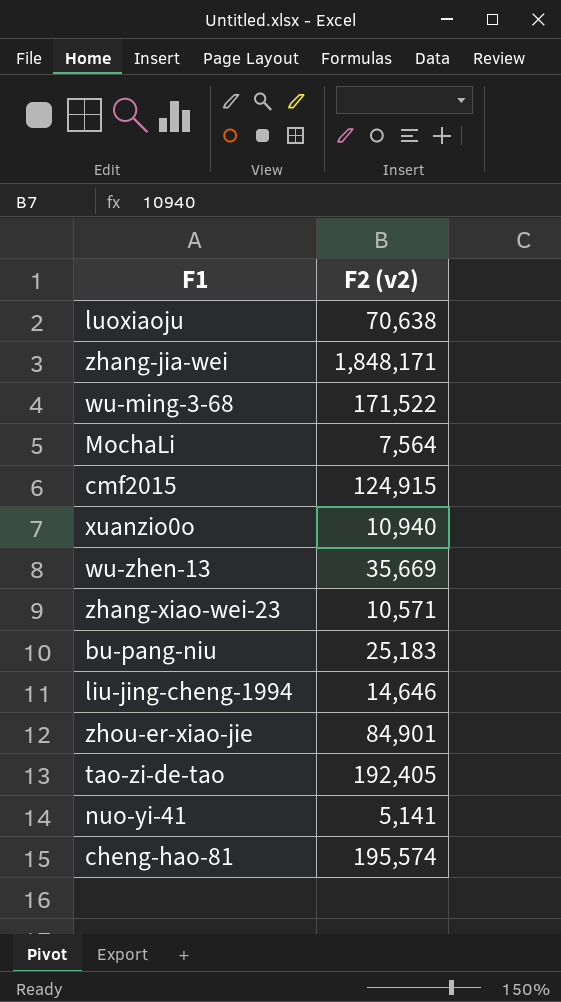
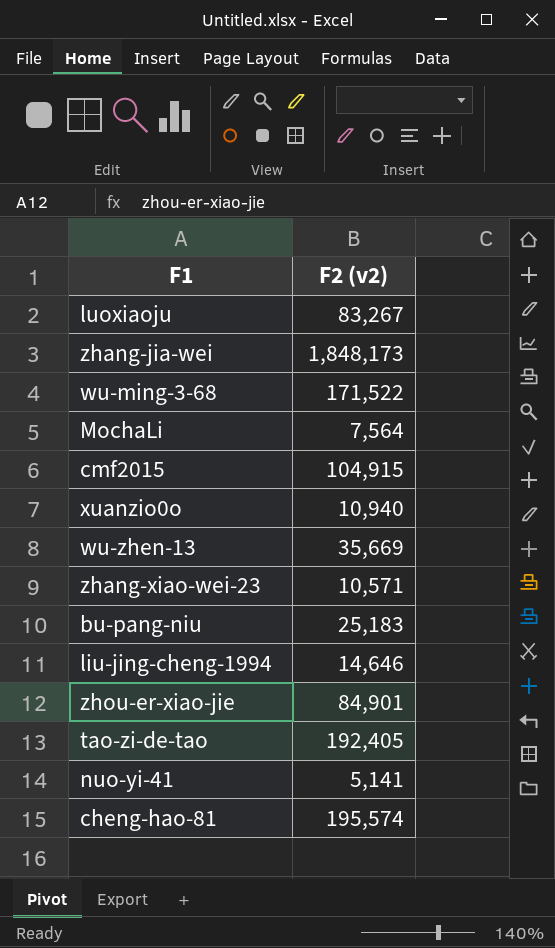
luoxiaoju | F2 (v2): 70,638 -> 83,267
zhang-jia-wei | F2 (v2): 1,848,171 -> 1,848,173
cmf2015 | F2 (v2): 124,915 -> 104,915

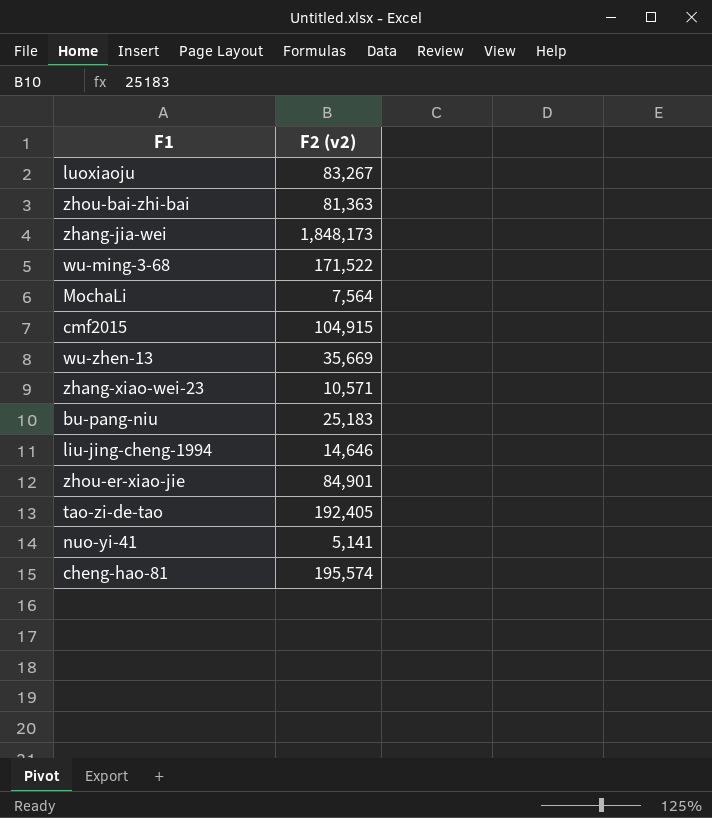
row xuanzio0o: 10,940 -> none
row zhou-bai-zhi-bai: none -> 81,363

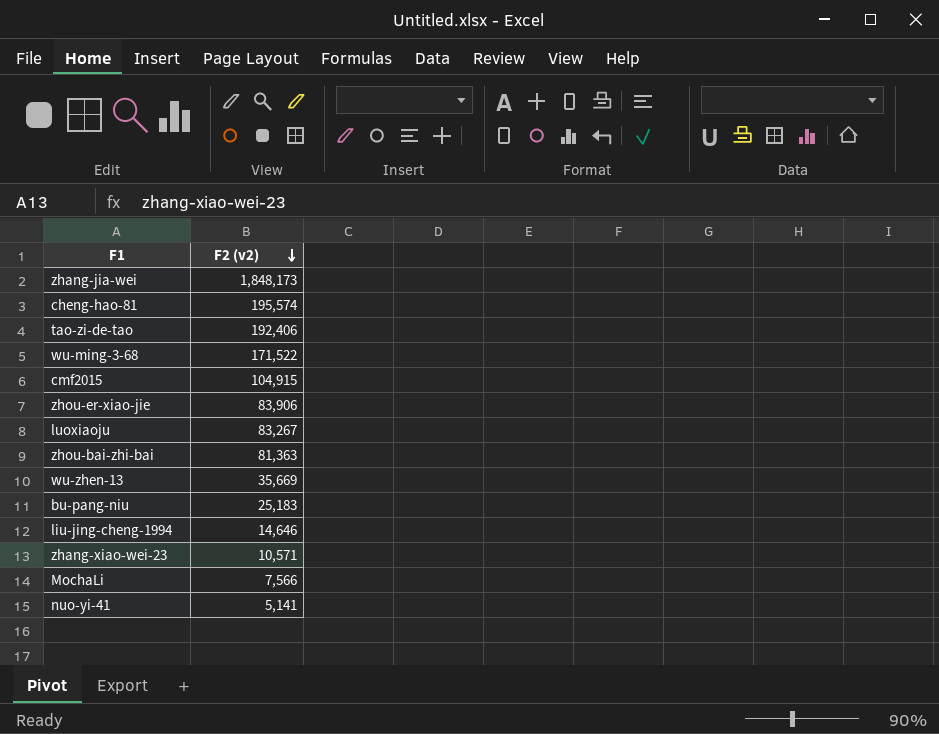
row order: none -> F2 (v2) descending
tao-zi-de-tao | F2 (v2): 192,405 -> 192,406
zhou-er-xiao-jie | F2 (v2): 84,901 -> 83,906
MochaLi | F2 (v2): 7,564 -> 7,566

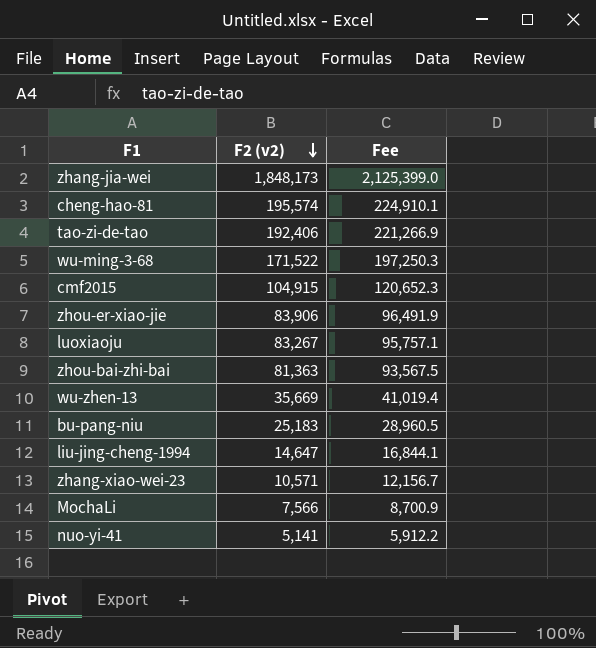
column Fee | formula: none -> [F2 (v2)] * 1.15
liu-jing-cheng-1994 | F2 (v2): 14,646 -> 14,647

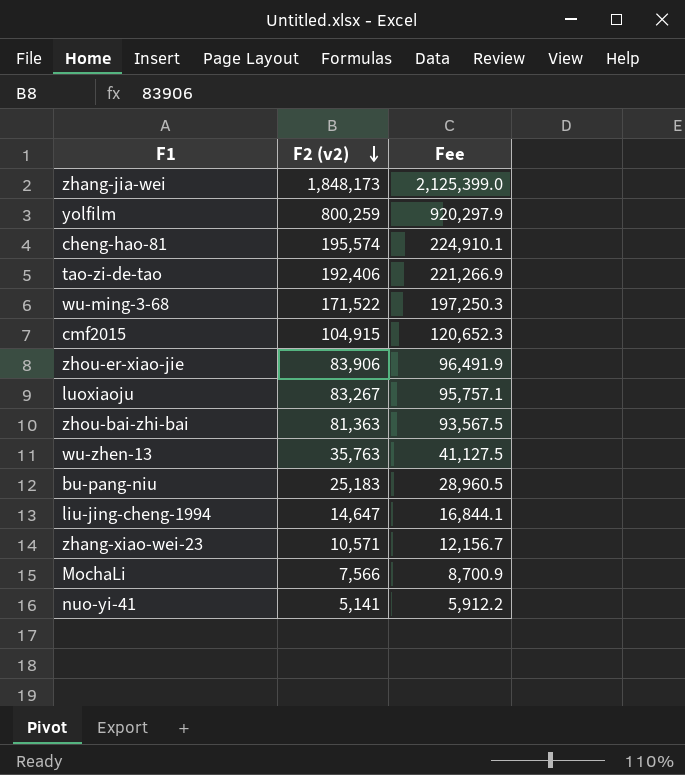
row yolfilm: none -> 800,259 | 920,297.9
wu-zhen-13 | F2 (v2): 35,669 -> 35,763
wu-zhen-13 | Fee: 41,019.4 -> 41,127.5

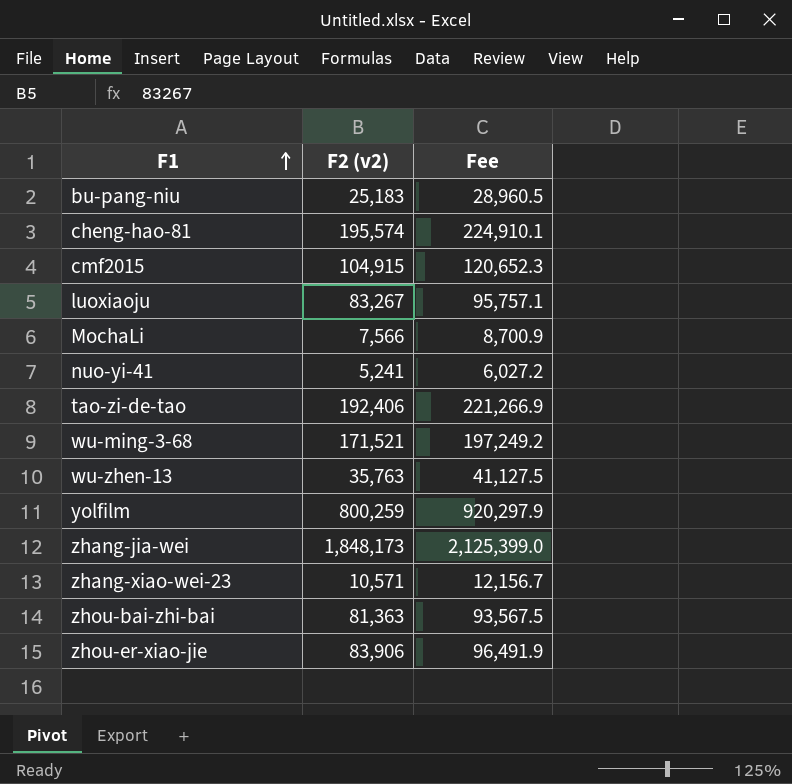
row order: F2 (v2) descending -> F1 ascending
row liu-jing-cheng-1994: 14,647 | 16,844.1 -> none
nuo-yi-41 | F2 (v2): 5,141 -> 5,241
nuo-yi-41 | Fee: 5,912.2 -> 6,027.2
wu-ming-3-68 | F2 (v2): 171,522 -> 171,521
wu-ming-3-68 | Fee: 197,250.3 -> 197,249.2

